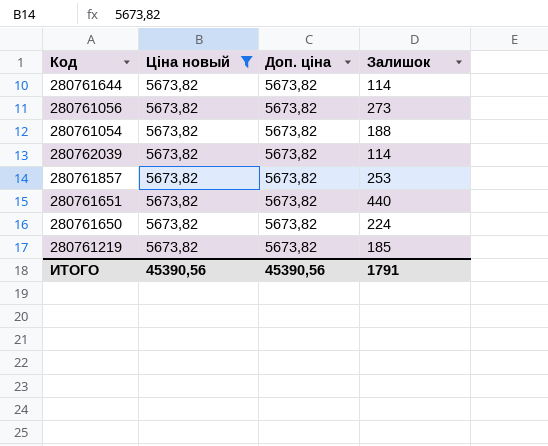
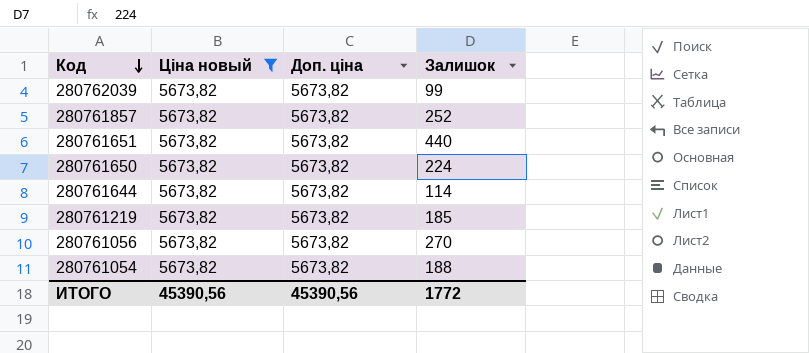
row order: none -> Код descending
280762039 | Залишок: 114 -> 99
280761857 | Залишок: 253 -> 252
280761056 | Залишок: 273 -> 270
ИТОГО | Залишок: 1791 -> 1772

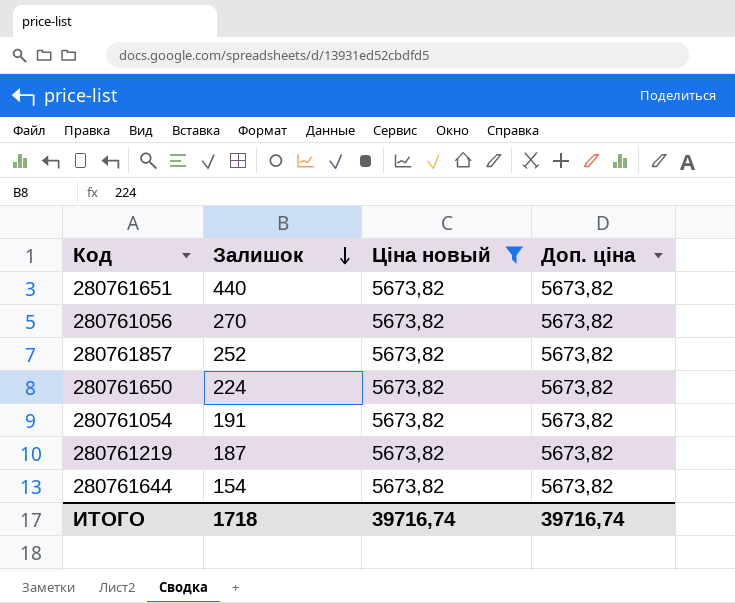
row order: Код descending -> Залишок descending
column Залишок | position: 4 -> 2
row 280762039: 5673,82 | 5673,82 | 99 -> none
280761054 | Залишок: 188 -> 191
280761219 | Залишок: 185 -> 187
280761644 | Залишок: 114 -> 154
ИТОГО | Залишок: 1772 -> 1718
ИТОГО | Ціна новый: 45390,56 -> 39716,74
ИТОГО | Доп. ціна: 45390,56 -> 39716,74

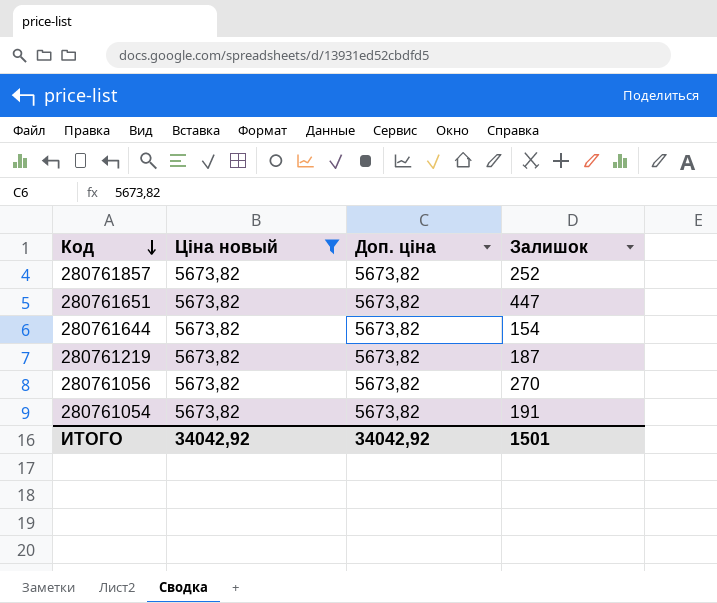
row order: Залишок descending -> Код descending
column Залишок | position: 2 -> 4
row 280761650: 224 | 5673,82 | 5673,82 -> none
280761651 | Залишок: 440 -> 447
ИТОГО | Ціна новый: 39716,74 -> 34042,92
ИТОГО | Доп. ціна: 39716,74 -> 34042,92
ИТОГО | Залишок: 1718 -> 1501

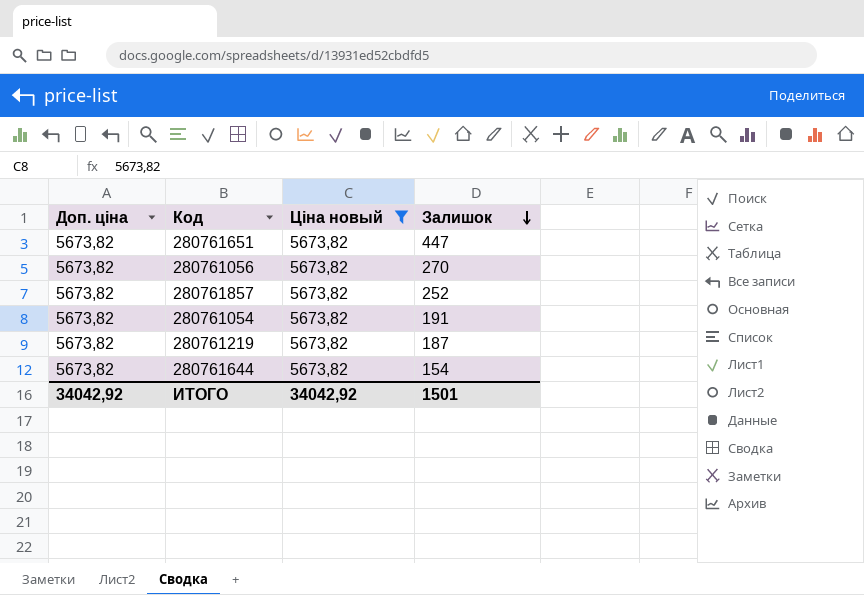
row order: Код descending -> Залишок descending
column Доп. ціна | position: 3 -> 1

